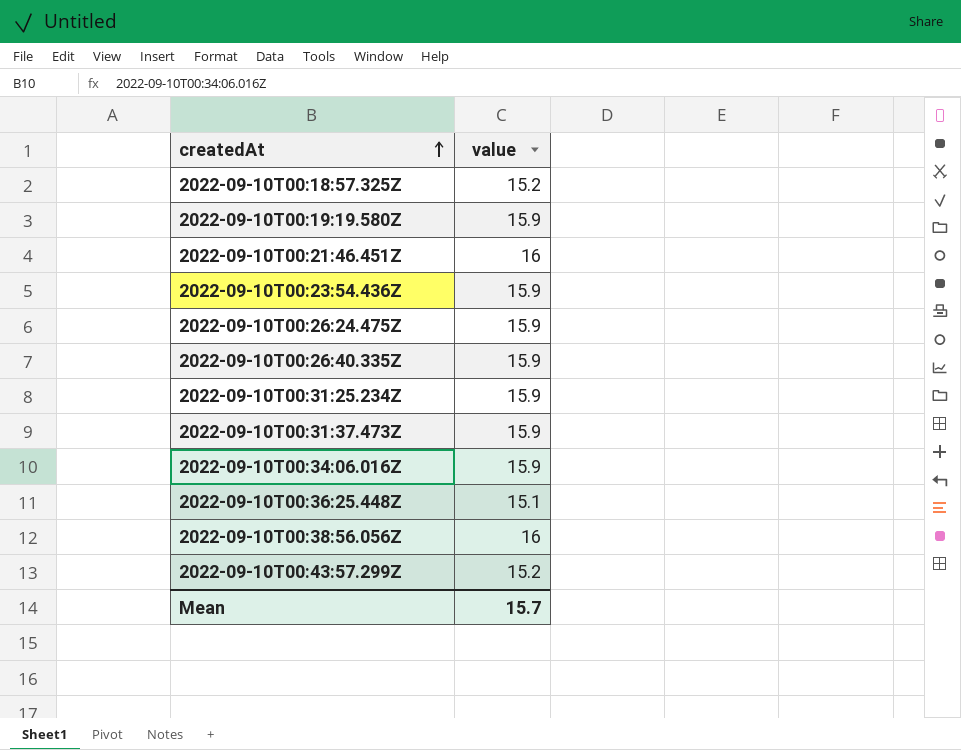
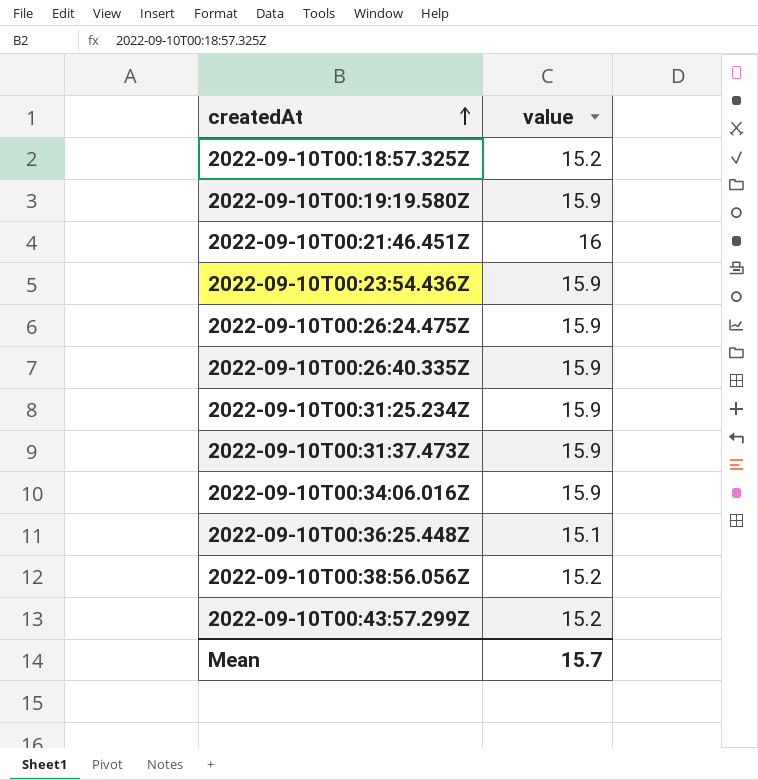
2022-09-10T00:38:56.056Z | value: 16 -> 15.2

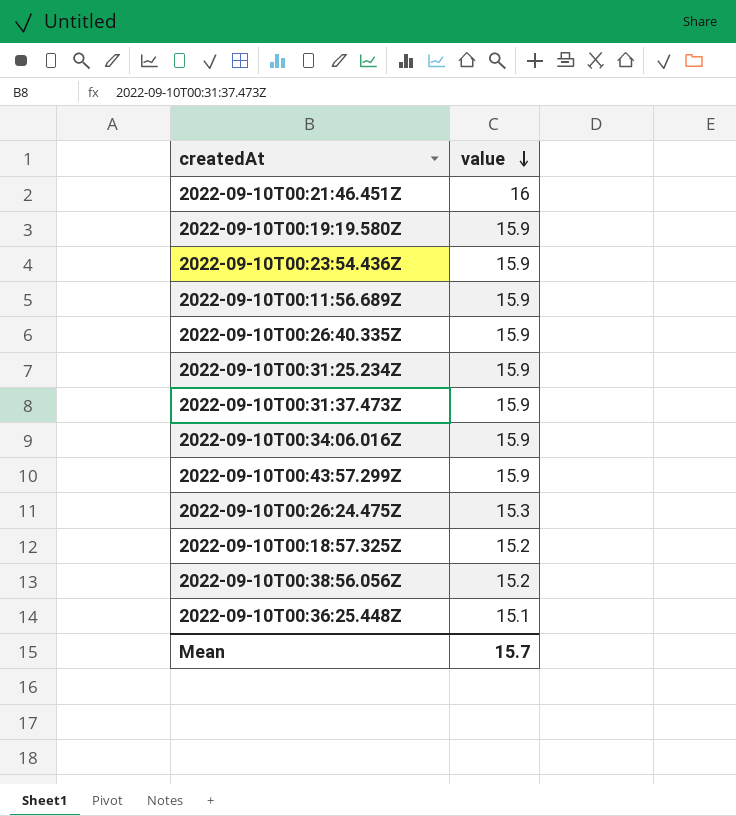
row order: createdAt ascending -> value descending
row 2022-09-10T00:11:56.689Z: none -> 15.9
2022-09-10T00:43:57.299Z | value: 15.2 -> 15.9
2022-09-10T00:26:24.475Z | value: 15.9 -> 15.3

